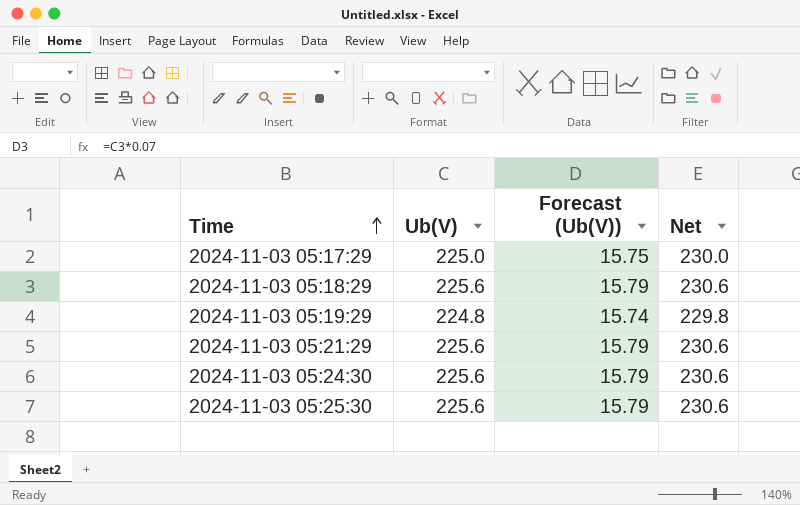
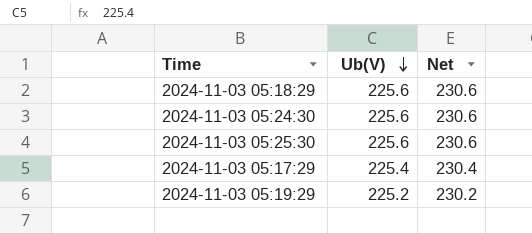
row order: Time ascending -> Ub(V) descending
column Forecast (Ub(V)) | formula: [Ub(V)] * 0.07 -> none
row 2024-11-03 05:21:29: 225.6 | 15.79 | 230.6 -> none
2024-11-03 05:17:29 | Ub(V): 225.0 -> 225.4
2024-11-03 05:17:29 | Net: 230.0 -> 230.4
2024-11-03 05:19:29 | Ub(V): 224.8 -> 225.2
2024-11-03 05:19:29 | Net: 229.8 -> 230.2

